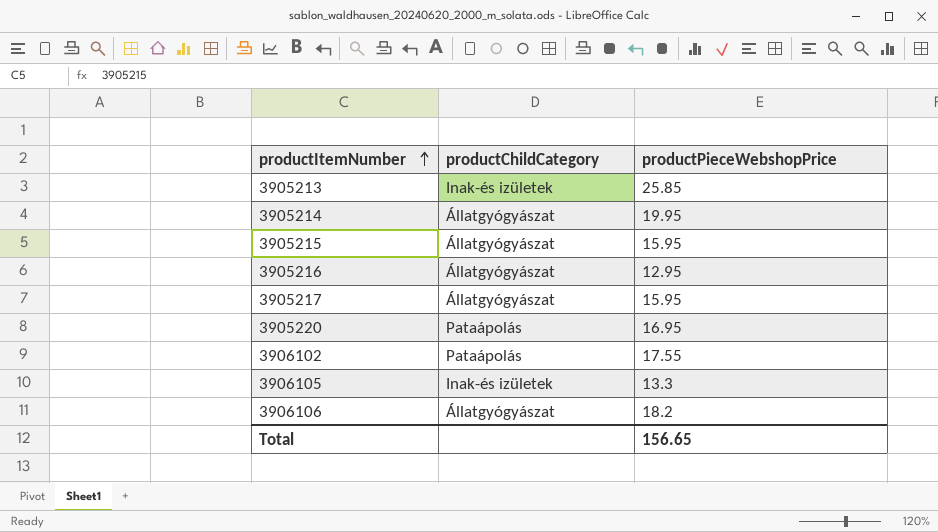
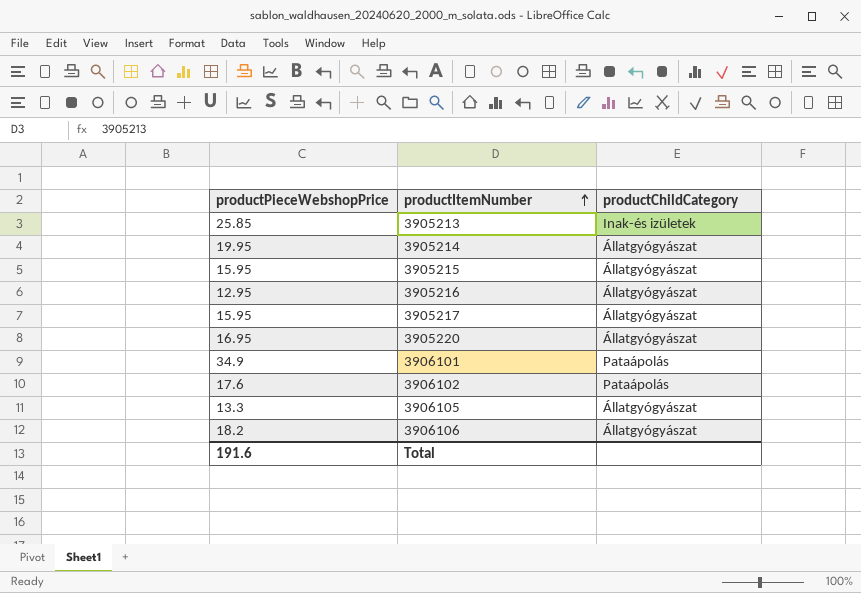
column productPieceWebshopPrice | position: 3 -> 1
3905220 | productChildCategory: Pataápolás -> Állatgyógyászat
row 3906101: none -> 34.9 | Pataápolás
3906102 | productPieceWebshopPrice: 17.55 -> 17.6
3906105 | productChildCategory: Inak-és izületek -> Állatgyógyászat
Total | productPieceWebshopPrice: 156.65 -> 191.6

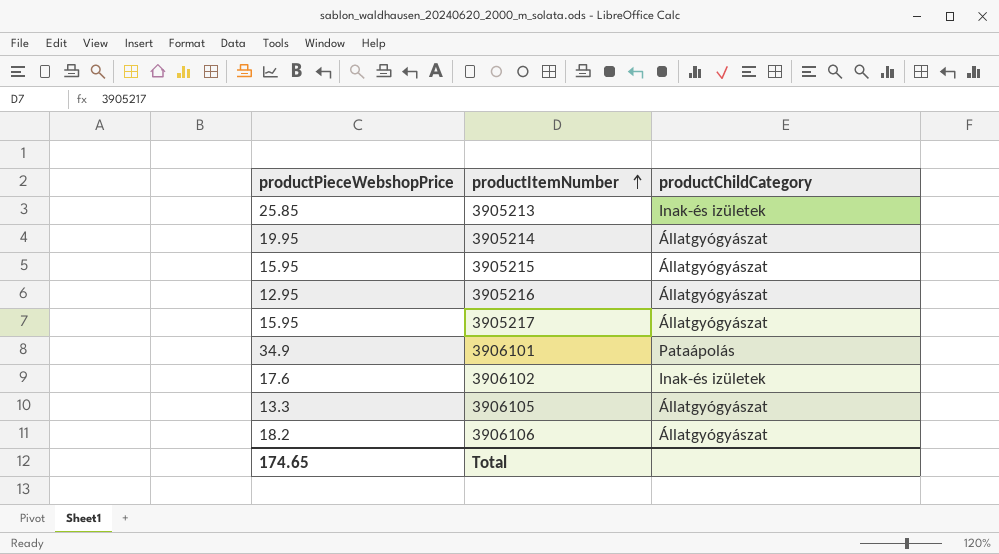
row 3905220: 16.95 | Állatgyógyászat -> none
3906102 | productChildCategory: Pataápolás -> Inak-és izületek
Total | productPieceWebshopPrice: 191.6 -> 174.65

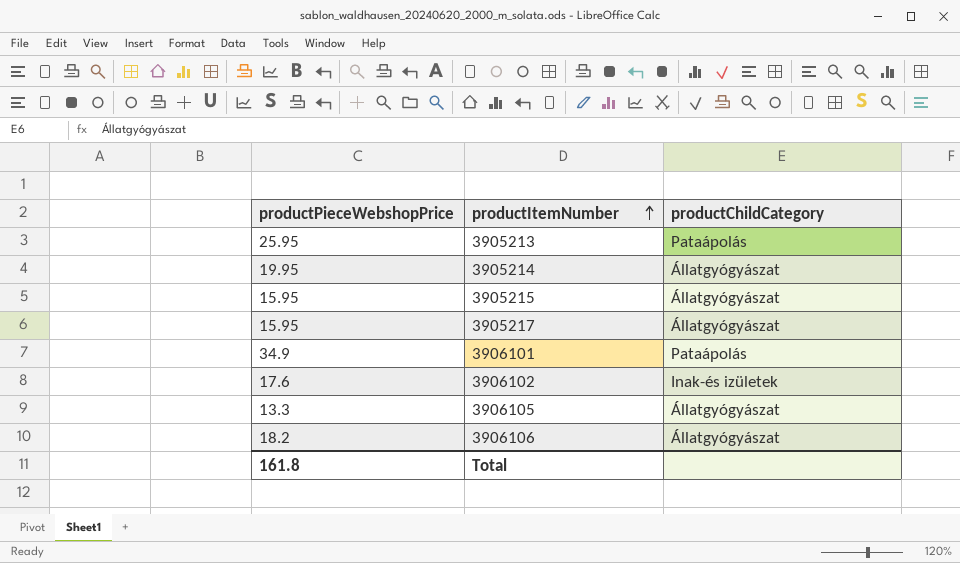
row 3905216: 12.95 | Állatgyógyászat -> none
3905213 | productPieceWebshopPrice: 25.85 -> 25.95
3905213 | productChildCategory: Inak-és izületek -> Pataápolás
Total | productPieceWebshopPrice: 174.65 -> 161.8

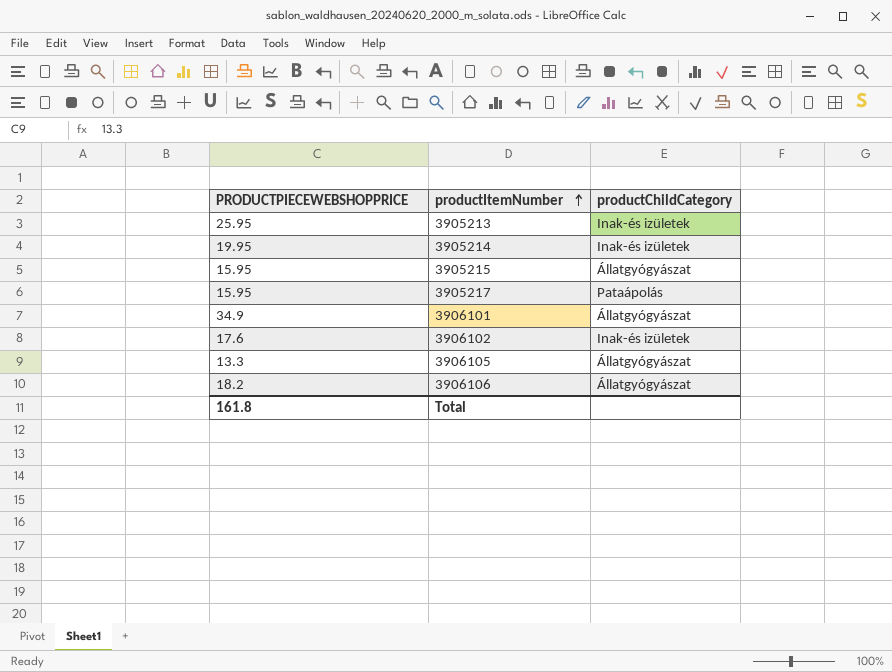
column name: productPieceWebshopPrice -> PRODUCTPIECEWEBSHOPPRICE
3905213 | productChildCategory: Pataápolás -> Inak-és izületek
3905214 | productChildCategory: Állatgyógyászat -> Inak-és izületek
3905217 | productChildCategory: Állatgyógyászat -> Pataápolás
3906101 | productChildCategory: Pataápolás -> Állatgyógyászat

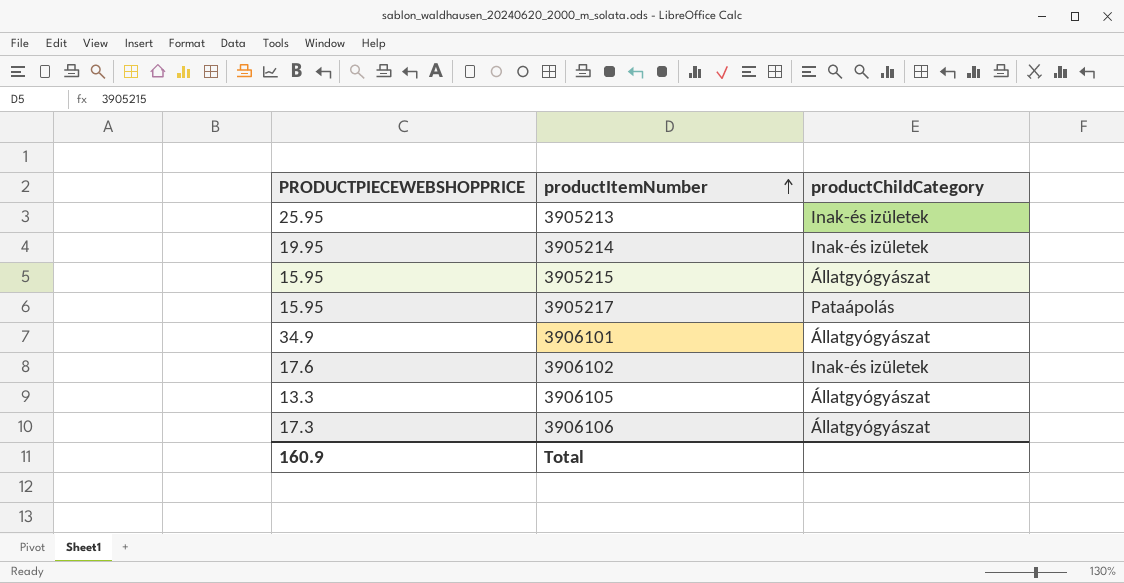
3906106 | PRODUCTPIECEWEBSHOPPRICE: 18.2 -> 17.3
Total | PRODUCTPIECEWEBSHOPPRICE: 161.8 -> 160.9

